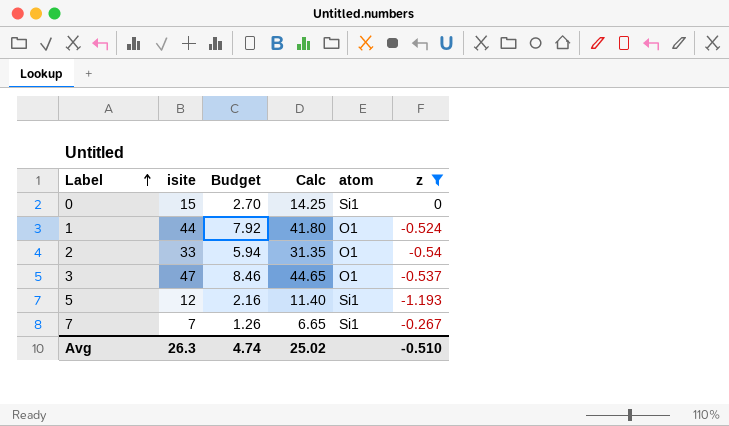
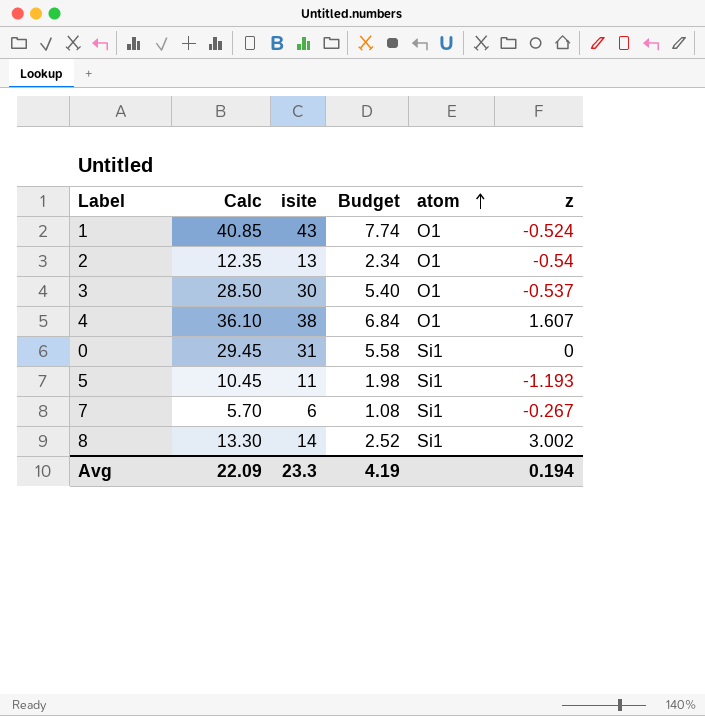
filter: z <= 0 -> none
row order: Label ascending -> atom ascending
column Calc | position: 4 -> 2
1 | Calc: 41.80 -> 40.85
1 | isite: 44 -> 43
1 | Budget: 7.92 -> 7.74
2 | Calc: 31.35 -> 12.35
2 | isite: 33 -> 13
2 | Budget: 5.94 -> 2.34
3 | Calc: 44.65 -> 28.50
3 | isite: 47 -> 30
3 | Budget: 8.46 -> 5.40
0 | Calc: 14.25 -> 29.45
0 | isite: 15 -> 31
0 | Budget: 2.70 -> 5.58
5 | Calc: 11.40 -> 10.45
5 | isite: 12 -> 11
5 | Budget: 2.16 -> 1.98
7 | Calc: 6.65 -> 5.70
7 | isite: 7 -> 6
7 | Budget: 1.26 -> 1.08
Avg | Calc: 25.02 -> 22.09
Avg | isite: 26.3 -> 23.3
Avg | Budget: 4.74 -> 4.19
Avg | z: -0.510 -> 0.194

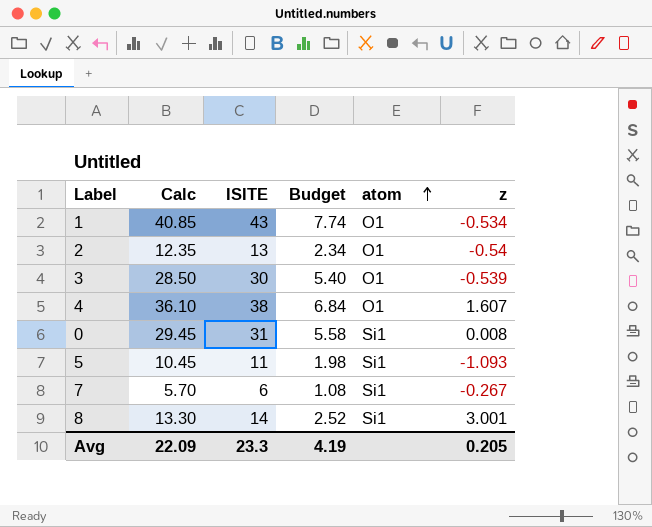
column name: isite -> ISITE
1 | z: -0.524 -> -0.534
3 | z: -0.537 -> -0.539
0 | z: 0 -> 0.008
5 | z: -1.193 -> -1.093
8 | z: 3.002 -> 3.001
Avg | z: 0.194 -> 0.205

